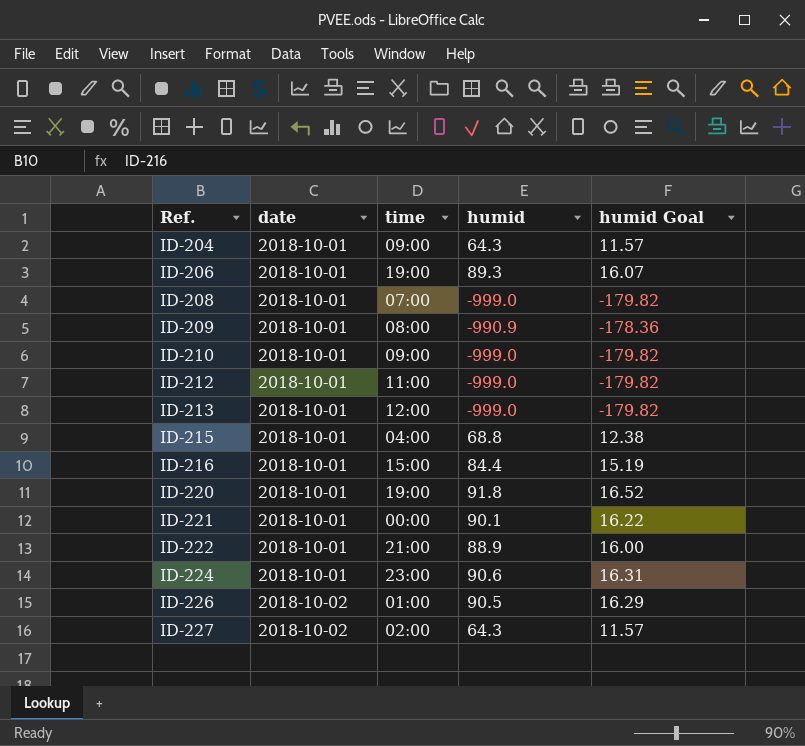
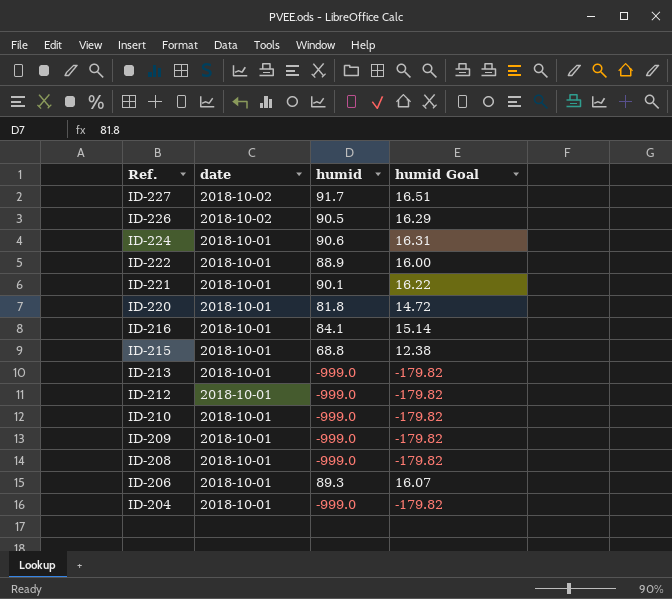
row order: Ref. ascending -> Ref. descending
column time | position: 3 -> none
ID-227 | humid: 64.3 -> 91.7
ID-227 | humid Goal: 11.57 -> 16.51
ID-220 | humid: 91.8 -> 81.8
ID-220 | humid Goal: 16.52 -> 14.72
ID-216 | humid: 84.4 -> 84.1
ID-216 | humid Goal: 15.19 -> 15.14
ID-209 | humid: -990.9 -> -999.0
ID-209 | humid Goal: -178.36 -> -179.82
ID-204 | humid: 64.3 -> -999.0
ID-204 | humid Goal: 11.57 -> -179.82

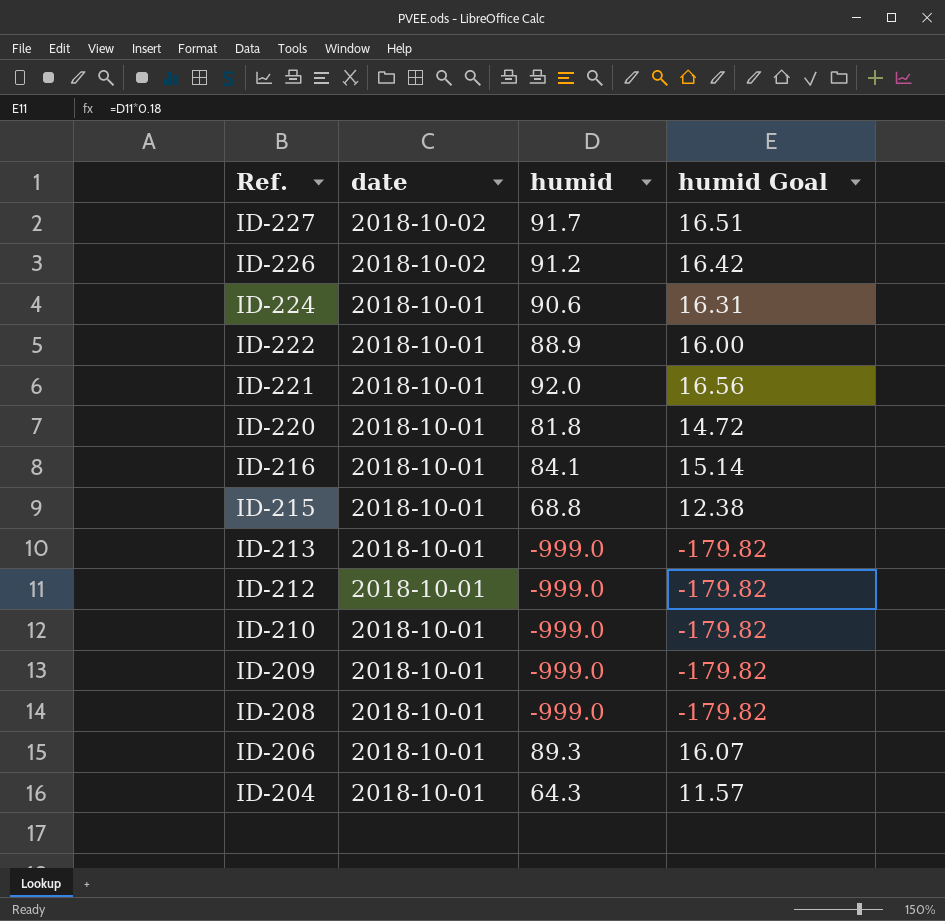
ID-226 | humid: 90.5 -> 91.2
ID-226 | humid Goal: 16.29 -> 16.42
ID-221 | humid: 90.1 -> 92.0
ID-221 | humid Goal: 16.22 -> 16.56
ID-204 | humid: -999.0 -> 64.3
ID-204 | humid Goal: -179.82 -> 11.57

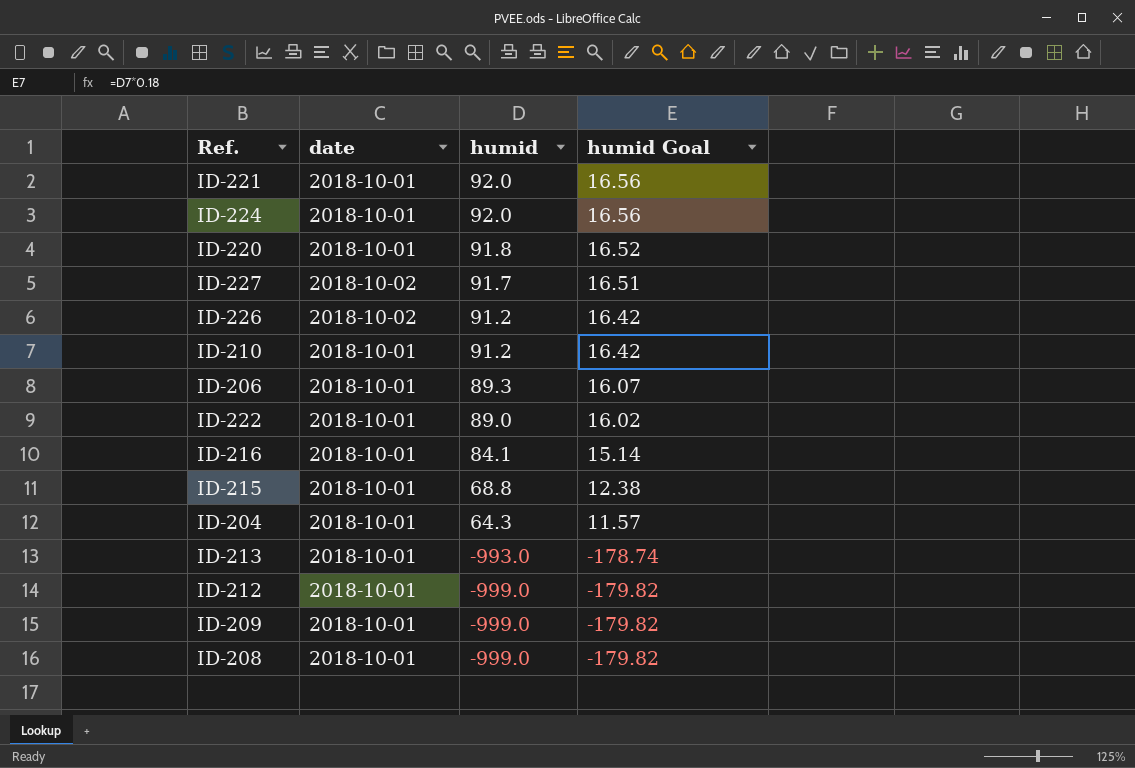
row order: Ref. descending -> humid descending
ID-224 | humid: 90.6 -> 92.0
ID-224 | humid Goal: 16.31 -> 16.56
ID-220 | humid: 81.8 -> 91.8
ID-220 | humid Goal: 14.72 -> 16.52
ID-210 | humid: -999.0 -> 91.2
ID-210 | humid Goal: -179.82 -> 16.42
ID-222 | humid: 88.9 -> 89.0
ID-222 | humid Goal: 16.00 -> 16.02
ID-213 | humid: -999.0 -> -993.0
ID-213 | humid Goal: -179.82 -> -178.74

